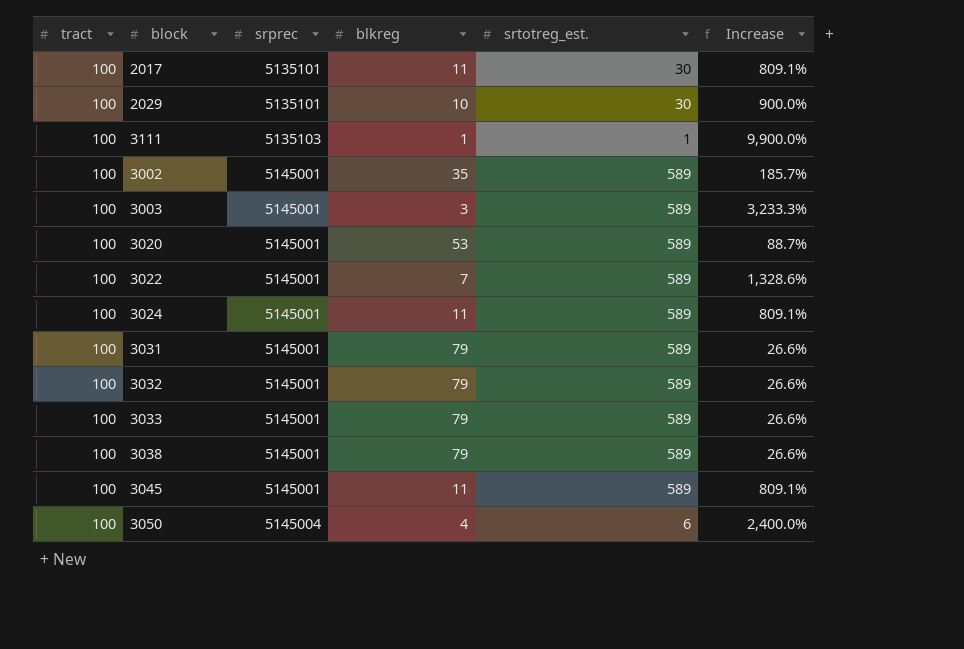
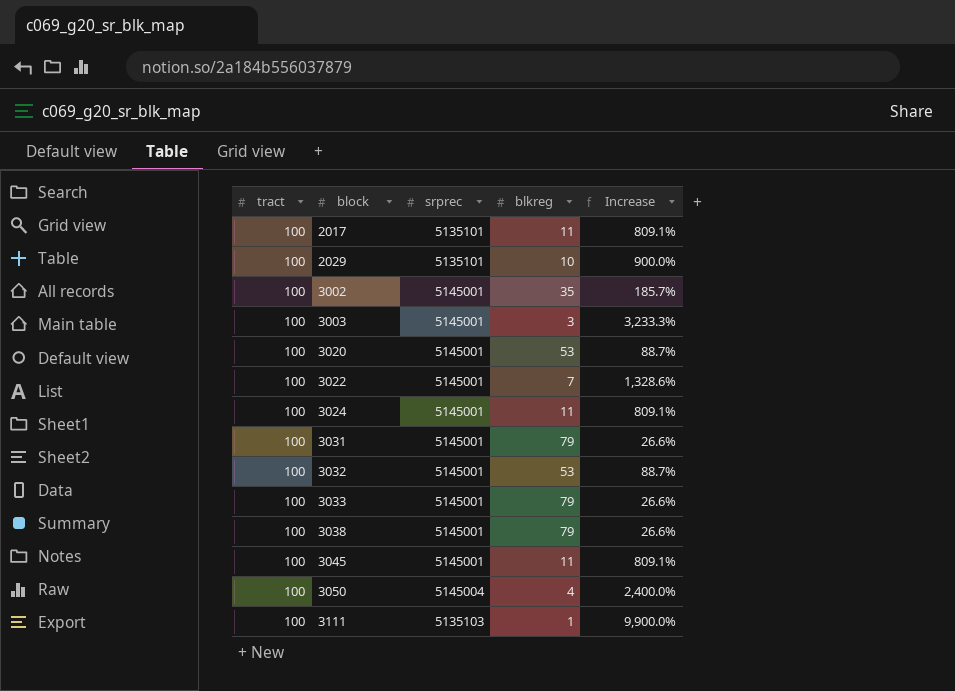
row order: srprec ascending -> block ascending
column srtotreg_est. | position: 5 -> none
3032 | blkreg: 79 -> 53
3032 | Increase: 26.6% -> 88.7%

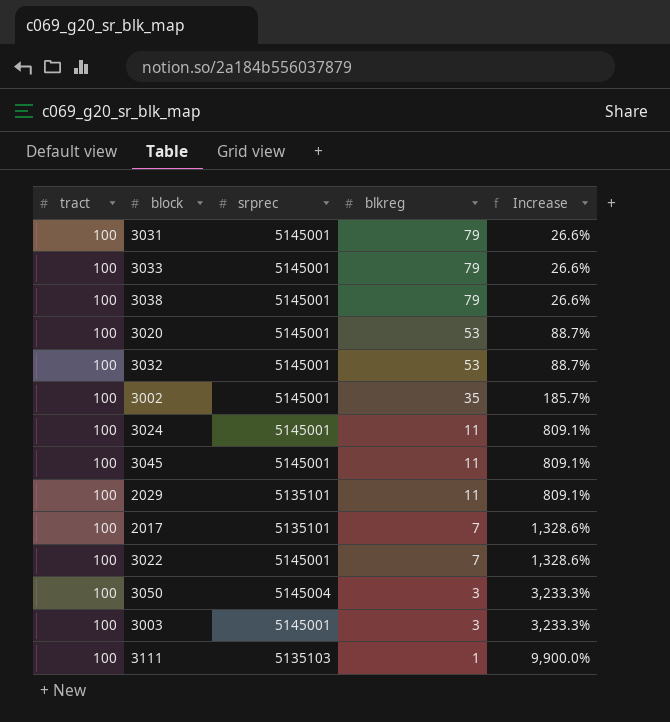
row order: block ascending -> blkreg descending
2029 | blkreg: 10 -> 11
2029 | Increase: 900.0% -> 809.1%
2017 | blkreg: 11 -> 7
2017 | Increase: 809.1% -> 1,328.6%
3050 | blkreg: 4 -> 3
3050 | Increase: 2,400.0% -> 3,233.3%

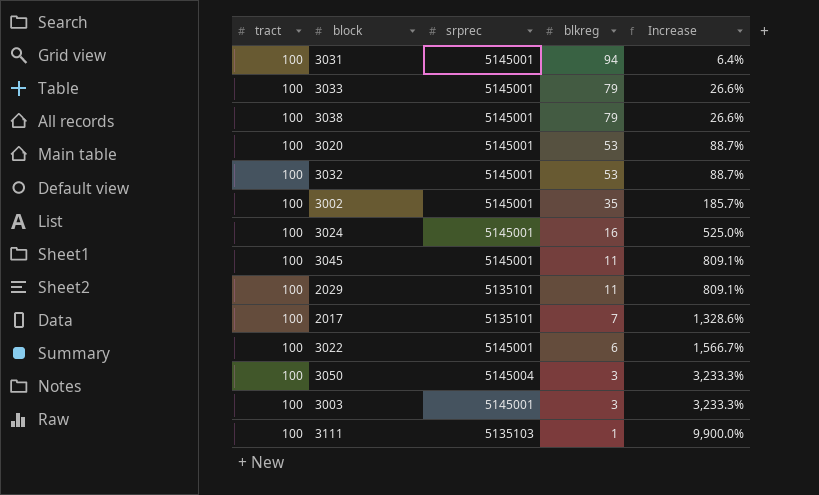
3031 | blkreg: 79 -> 94
3031 | Increase: 26.6% -> 6.4%
3024 | blkreg: 11 -> 16
3024 | Increase: 809.1% -> 525.0%
3022 | blkreg: 7 -> 6
3022 | Increase: 1,328.6% -> 1,566.7%

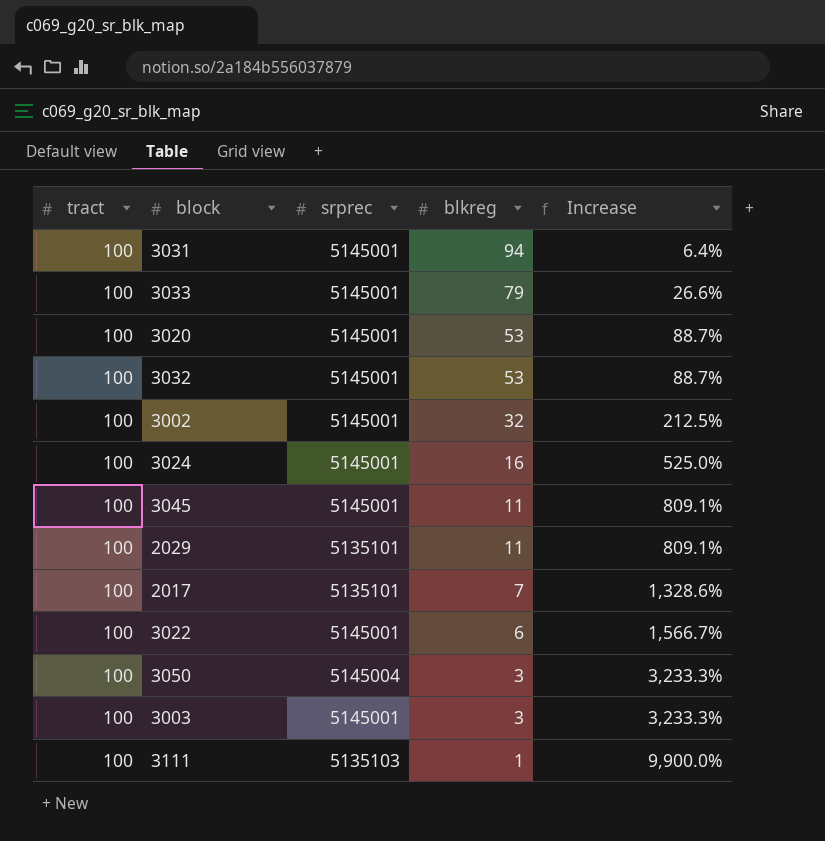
row 3038: 100 | 5145001 | 79 | 26.6% -> none
3002 | blkreg: 35 -> 32
3002 | Increase: 185.7% -> 212.5%

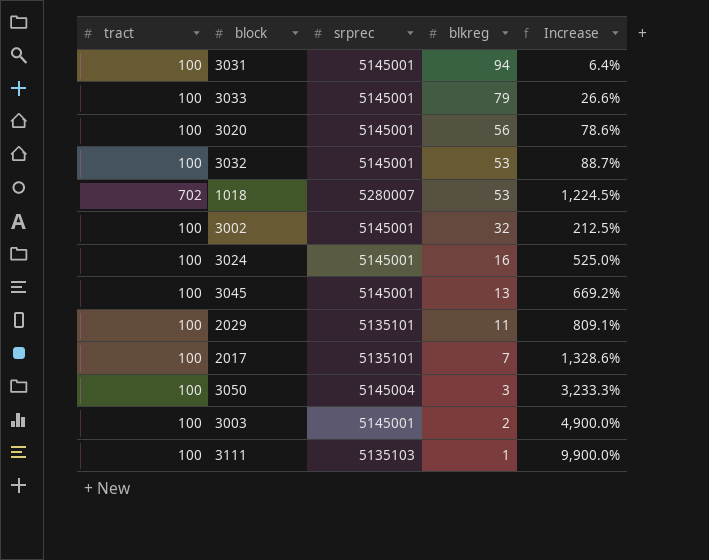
row 3022: 100 | 5145001 | 6 | 1,566.7% -> none
3020 | blkreg: 53 -> 56
3020 | Increase: 88.7% -> 78.6%
row 1018: none -> 702 | 5280007 | 53 | 1,224.5%
3045 | blkreg: 11 -> 13
3045 | Increase: 809.1% -> 669.2%
3003 | blkreg: 3 -> 2
3003 | Increase: 3,233.3% -> 4,900.0%

